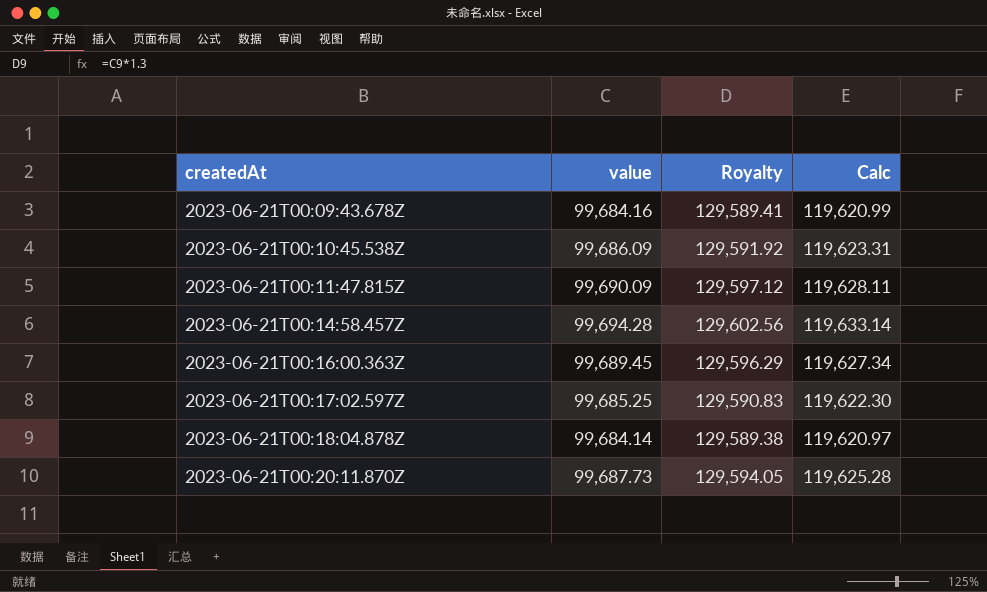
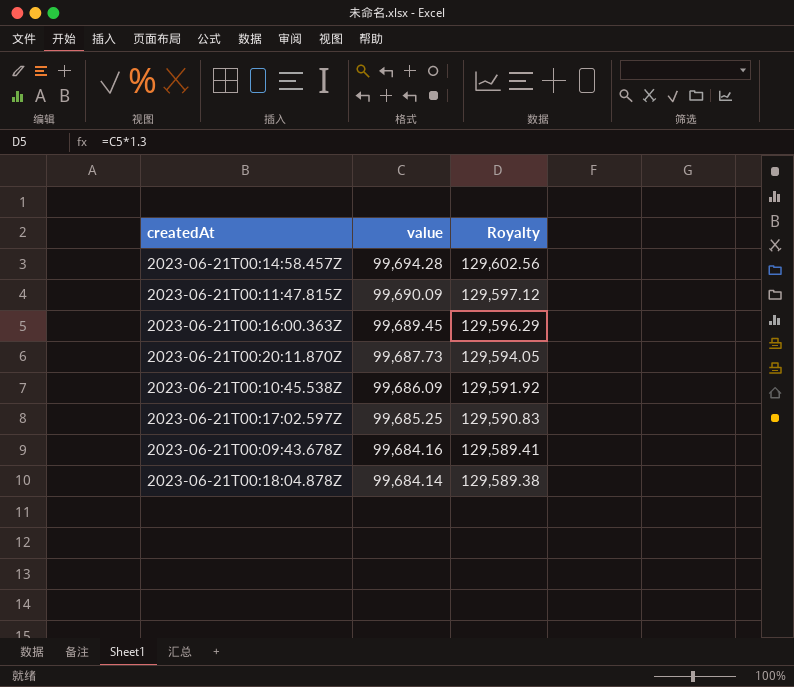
row order: createdAt ascending -> value descending
column Calc | formula: [value] * 1.2 -> none

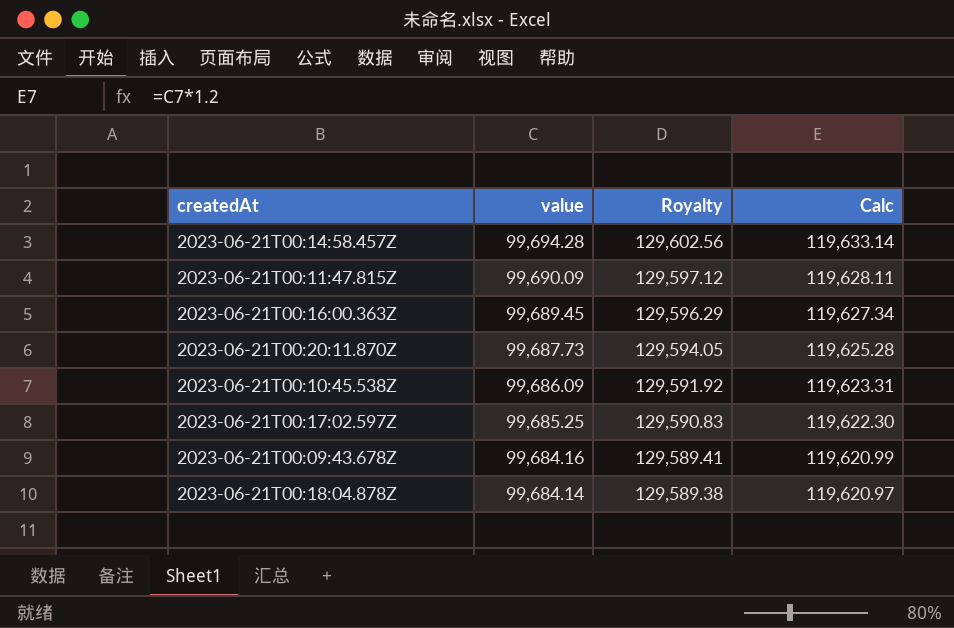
column Calc | formula: none -> [value] * 1.2

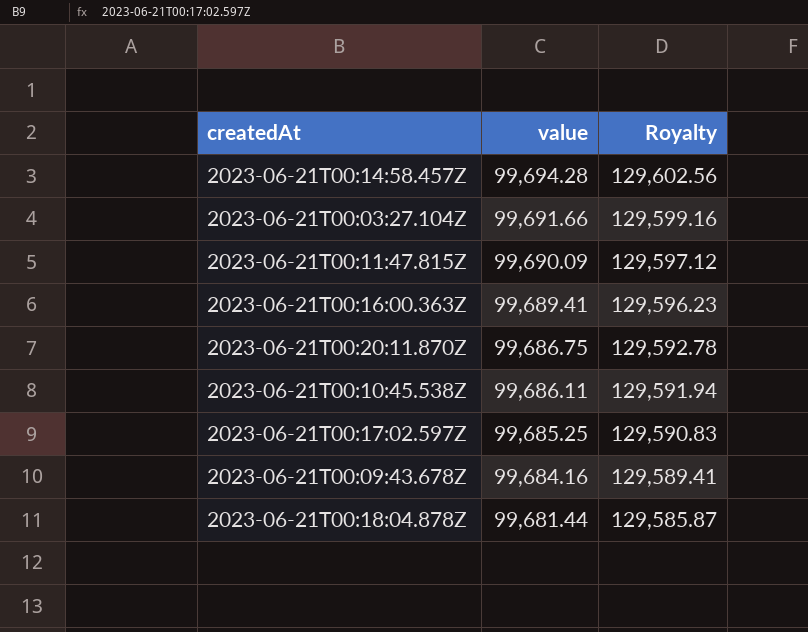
column Calc | formula: [value] * 1.2 -> none
row 2023-06-21T00:03:27.104Z: none -> 99,691.66 | 129,599.16
2023-06-21T00:16:00.363Z | value: 99,689.45 -> 99,689.41
2023-06-21T00:16:00.363Z | Royalty: 129,596.29 -> 129,596.23
2023-06-21T00:20:11.870Z | value: 99,687.73 -> 99,686.75
2023-06-21T00:20:11.870Z | Royalty: 129,594.05 -> 129,592.78
2023-06-21T00:10:45.538Z | value: 99,686.09 -> 99,686.11
2023-06-21T00:10:45.538Z | Royalty: 129,591.92 -> 129,591.94
2023-06-21T00:18:04.878Z | value: 99,684.14 -> 99,681.44
2023-06-21T00:18:04.878Z | Royalty: 129,589.38 -> 129,585.87

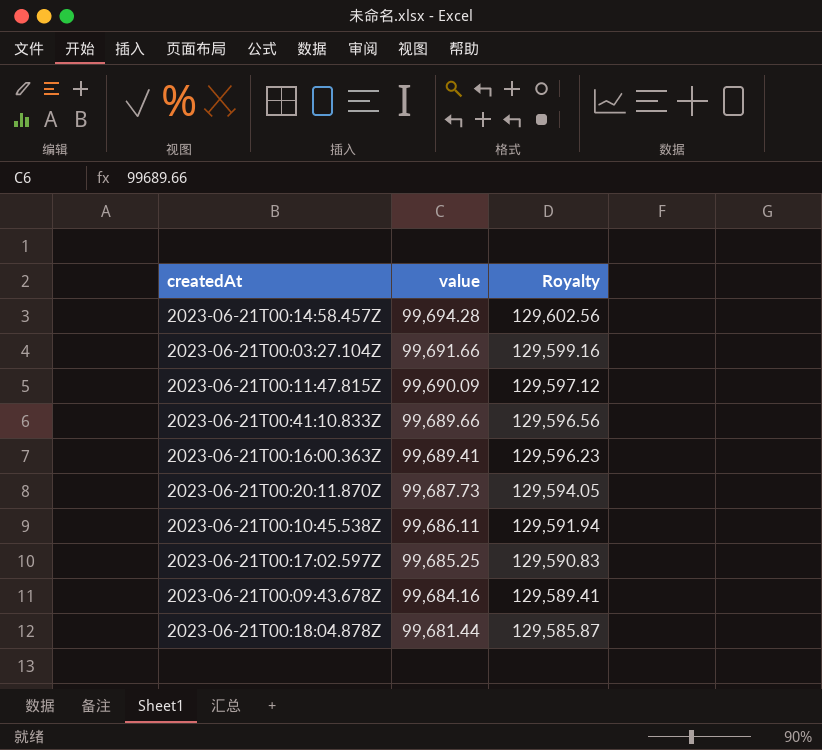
row 2023-06-21T00:41:10.833Z: none -> 99,689.66 | 129,596.56
2023-06-21T00:20:11.870Z | value: 99,686.75 -> 99,687.73
2023-06-21T00:20:11.870Z | Royalty: 129,592.78 -> 129,594.05

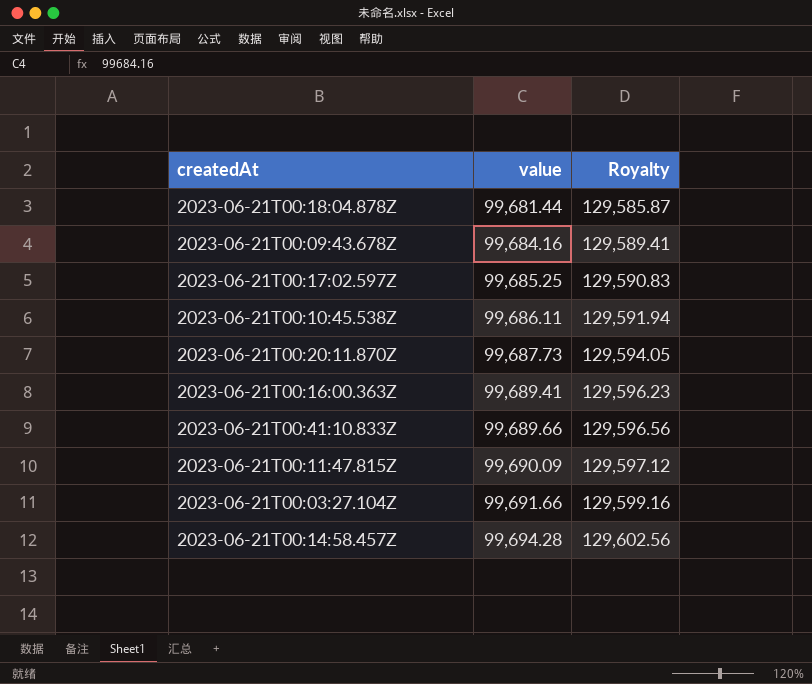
row order: value descending -> value ascending

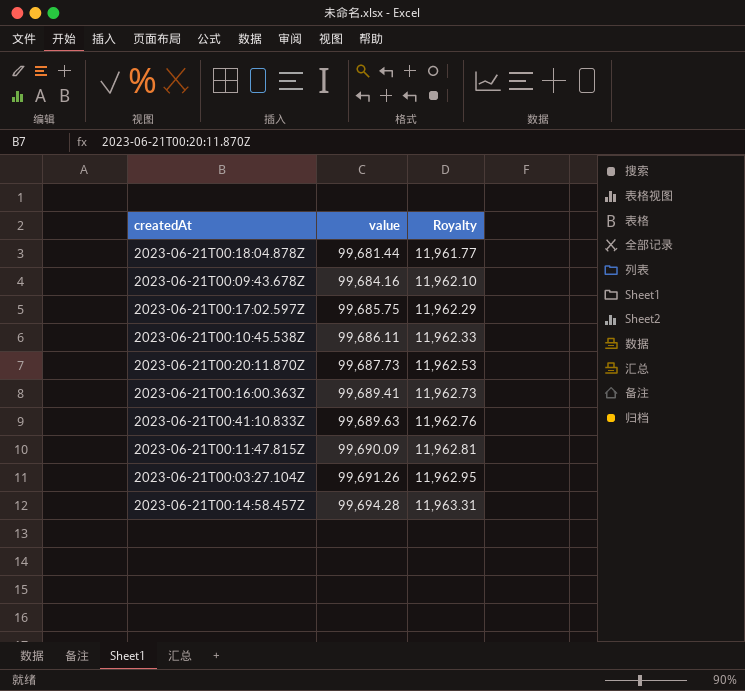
column Royalty | formula: [value] * 1.3 -> [value] * 0.12
2023-06-21T00:17:02.597Z | value: 99,685.25 -> 99,685.75
2023-06-21T00:41:10.833Z | value: 99,689.66 -> 99,689.63
2023-06-21T00:03:27.104Z | value: 99,691.66 -> 99,691.26

